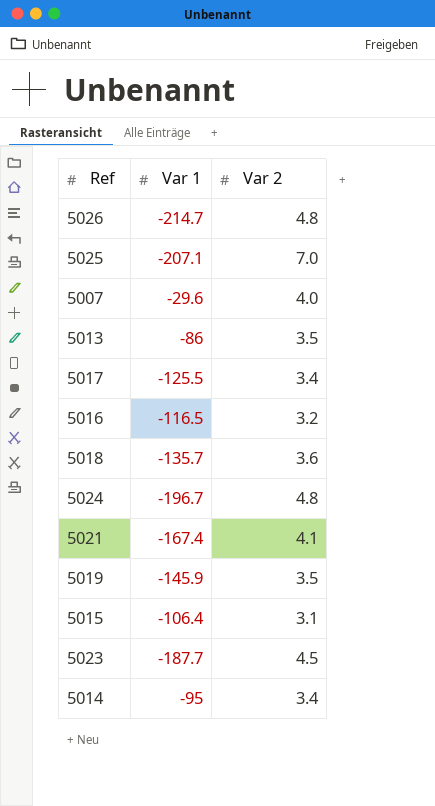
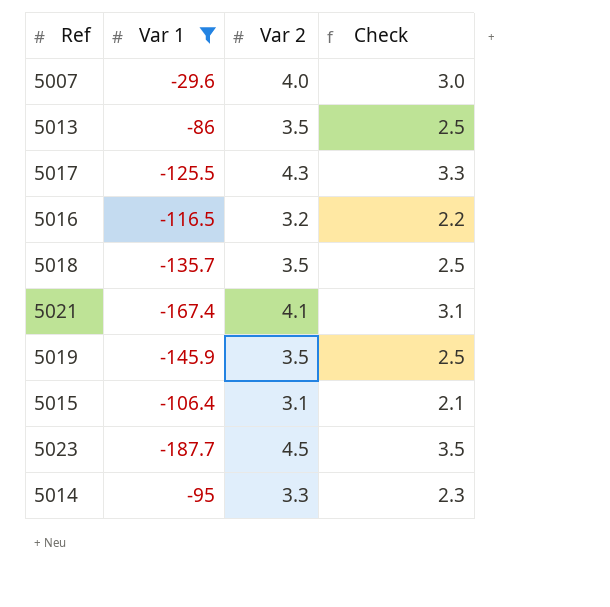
filter: none -> Var 1 >= -187.7
column Check | formula: none -> [Var 2] - 1
5017 | Var 2: 3.4 -> 4.3
5018 | Var 2: 3.6 -> 3.5
5014 | Var 2: 3.4 -> 3.3

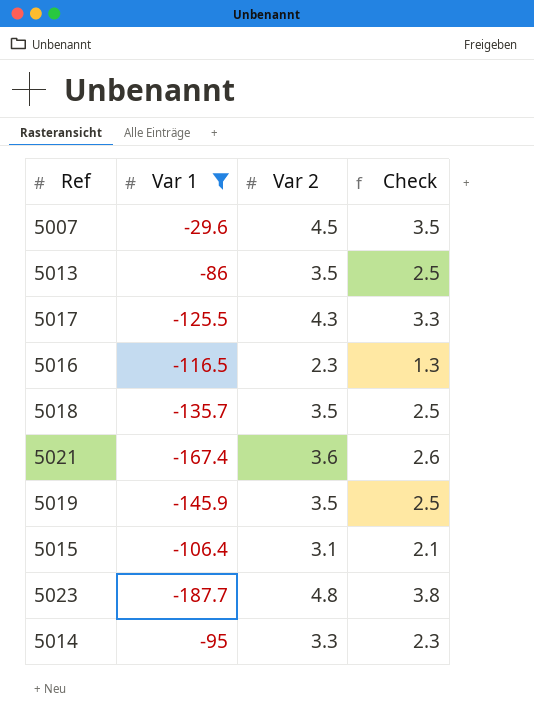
5007 | Var 2: 4.0 -> 4.5
5007 | Check: 3.0 -> 3.5
5016 | Var 2: 3.2 -> 2.3
5016 | Check: 2.2 -> 1.3
5021 | Var 2: 4.1 -> 3.6
5021 | Check: 3.1 -> 2.6
5023 | Var 2: 4.5 -> 4.8
5023 | Check: 3.5 -> 3.8

